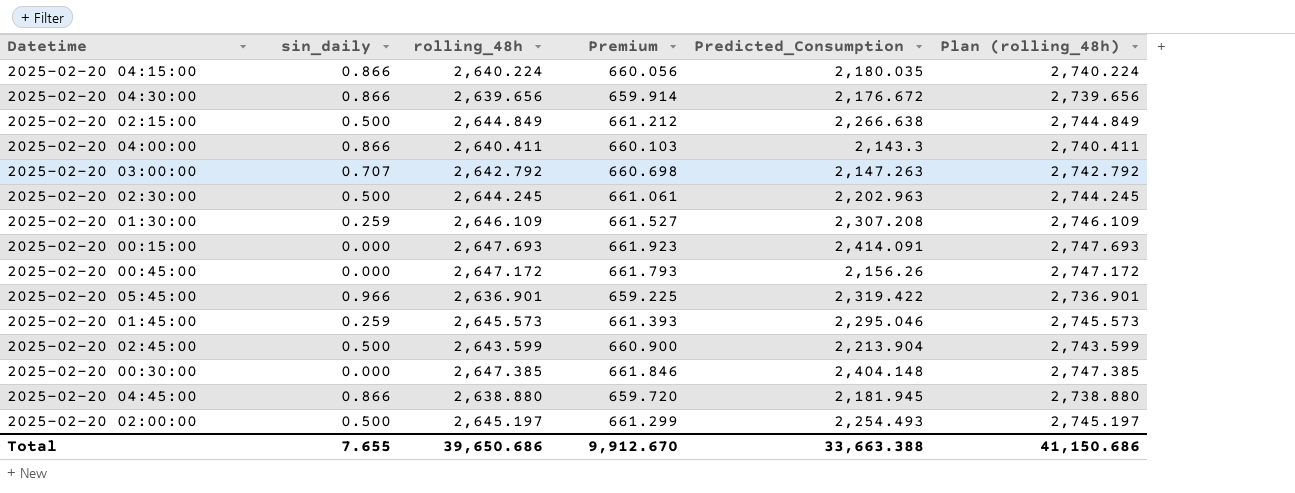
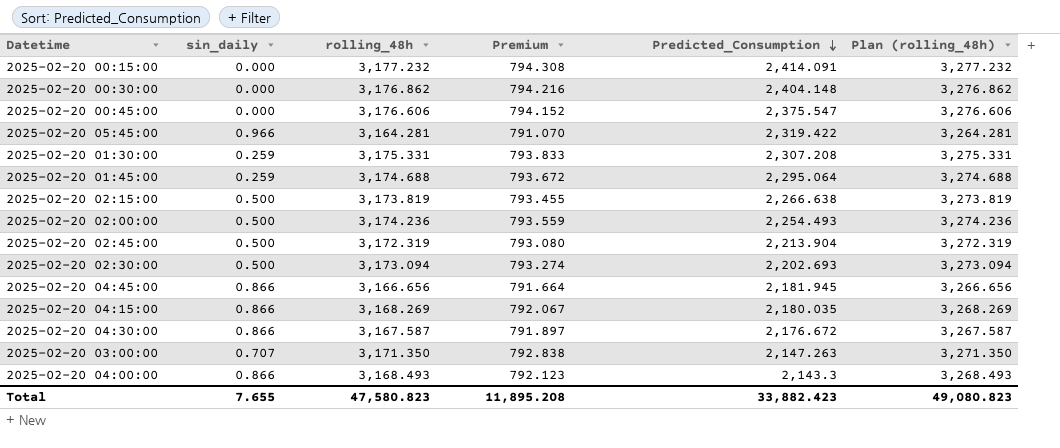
row order: none -> Predicted_Consumption descending
2025-02-20 00:15:00 | rolling_48h: 2,647.693 -> 3,177.232
2025-02-20 00:15:00 | Premium: 661.923 -> 794.308
2025-02-20 00:15:00 | Plan (rolling_48h): 2,747.693 -> 3,277.232
2025-02-20 00:30:00 | rolling_48h: 2,647.385 -> 3,176.862
2025-02-20 00:30:00 | Premium: 661.846 -> 794.216
2025-02-20 00:30:00 | Plan (rolling_48h): 2,747.385 -> 3,276.862
2025-02-20 00:45:00 | rolling_48h: 2,647.172 -> 3,176.606
2025-02-20 00:45:00 | Premium: 661.793 -> 794.152
2025-02-20 00:45:00 | Predicted_Consumption: 2,156.26 -> 2,375.547
2025-02-20 00:45:00 | Plan (rolling_48h): 2,747.172 -> 3,276.606
2025-02-20 05:45:00 | rolling_48h: 2,636.901 -> 3,164.281
2025-02-20 05:45:00 | Premium: 659.225 -> 791.070
2025-02-20 05:45:00 | Plan (rolling_48h): 2,736.901 -> 3,264.281
2025-02-20 01:30:00 | rolling_48h: 2,646.109 -> 3,175.331
2025-02-20 01:30:00 | Premium: 661.527 -> 793.833
2025-02-20 01:30:00 | Plan (rolling_48h): 2,746.109 -> 3,275.331
2025-02-20 01:45:00 | rolling_48h: 2,645.573 -> 3,174.688
2025-02-20 01:45:00 | Premium: 661.393 -> 793.672
2025-02-20 01:45:00 | Predicted_Consumption: 2,295.046 -> 2,295.064
2025-02-20 01:45:00 | Plan (rolling_48h): 2,745.573 -> 3,274.688
2025-02-20 02:15:00 | rolling_48h: 2,644.849 -> 3,173.819
2025-02-20 02:15:00 | Premium: 661.212 -> 793.455
2025-02-20 02:15:00 | Plan (rolling_48h): 2,744.849 -> 3,273.819
2025-02-20 02:00:00 | rolling_48h: 2,645.197 -> 3,174.236
2025-02-20 02:00:00 | Premium: 661.299 -> 793.559
2025-02-20 02:00:00 | Plan (rolling_48h): 2,745.197 -> 3,274.236
2025-02-20 02:45:00 | rolling_48h: 2,643.599 -> 3,172.319
2025-02-20 02:45:00 | Premium: 660.900 -> 793.080
2025-02-20 02:45:00 | Plan (rolling_48h): 2,743.599 -> 3,272.319
2025-02-20 02:30:00 | rolling_48h: 2,644.245 -> 3,173.094
2025-02-20 02:30:00 | Premium: 661.061 -> 793.274
2025-02-20 02:30:00 | Predicted_Consumption: 2,202.963 -> 2,202.693
2025-02-20 02:30:00 | Plan (rolling_48h): 2,744.245 -> 3,273.094
2025-02-20 04:45:00 | rolling_48h: 2,638.880 -> 3,166.656
2025-02-20 04:45:00 | Premium: 659.720 -> 791.664
2025-02-20 04:45:00 | Plan (rolling_48h): 2,738.880 -> 3,266.656
2025-02-20 04:15:00 | rolling_48h: 2,640.224 -> 3,168.269
2025-02-20 04:15:00 | Premium: 660.056 -> 792.067
2025-02-20 04:15:00 | Plan (rolling_48h): 2,740.224 -> 3,268.269
2025-02-20 04:30:00 | rolling_48h: 2,639.656 -> 3,167.587
2025-02-20 04:30:00 | Premium: 659.914 -> 791.897
2025-02-20 04:30:00 | Plan (rolling_48h): 2,739.656 -> 3,267.587
2025-02-20 03:00:00 | rolling_48h: 2,642.792 -> 3,171.350
2025-02-20 03:00:00 | Premium: 660.698 -> 792.838
2025-02-20 03:00:00 | Plan (rolling_48h): 2,742.792 -> 3,271.350
2025-02-20 04:00:00 | rolling_48h: 2,640.411 -> 3,168.493
2025-02-20 04:00:00 | Premium: 660.103 -> 792.123
2025-02-20 04:00:00 | Plan (rolling_48h): 2,740.411 -> 3,268.493
Total | rolling_48h: 39,650.686 -> 47,580.823
Total | Premium: 9,912.670 -> 11,895.208
Total | Predicted_Consumption: 33,663.388 -> 33,882.423
Total | Plan (rolling_48h): 41,150.686 -> 49,080.823

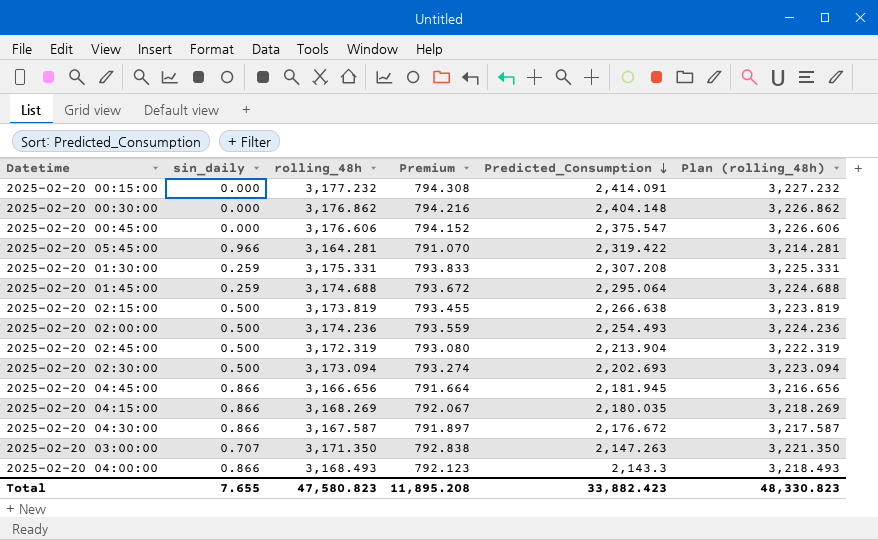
column Plan (rolling_48h) | formula: [rolling_48h] + 100 -> [rolling_48h] + 50
Total | Plan (rolling_48h): 49,080.823 -> 48,330.823

